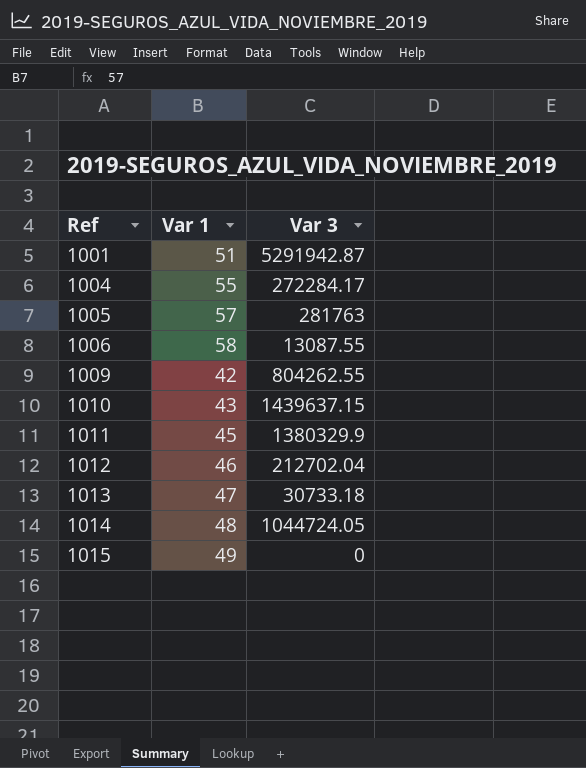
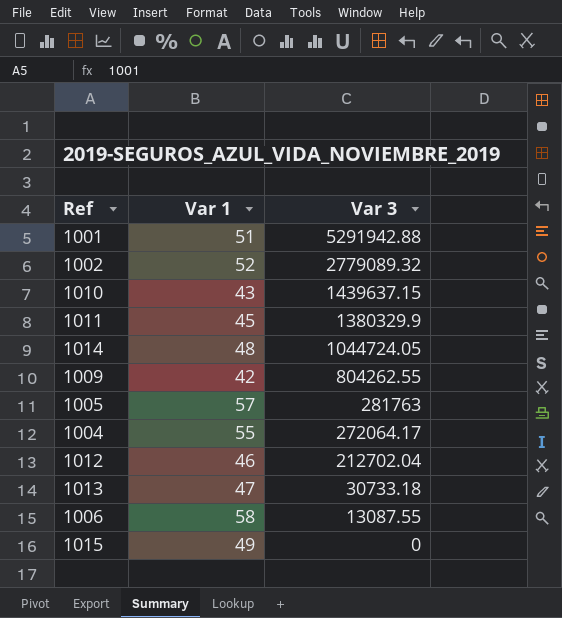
row order: Ref ascending -> Var 3 descending
1001 | Var 3: 5291942.87 -> 5291942.88
row 1002: none -> 52 | 2779089.32
1004 | Var 3: 272284.17 -> 272064.17

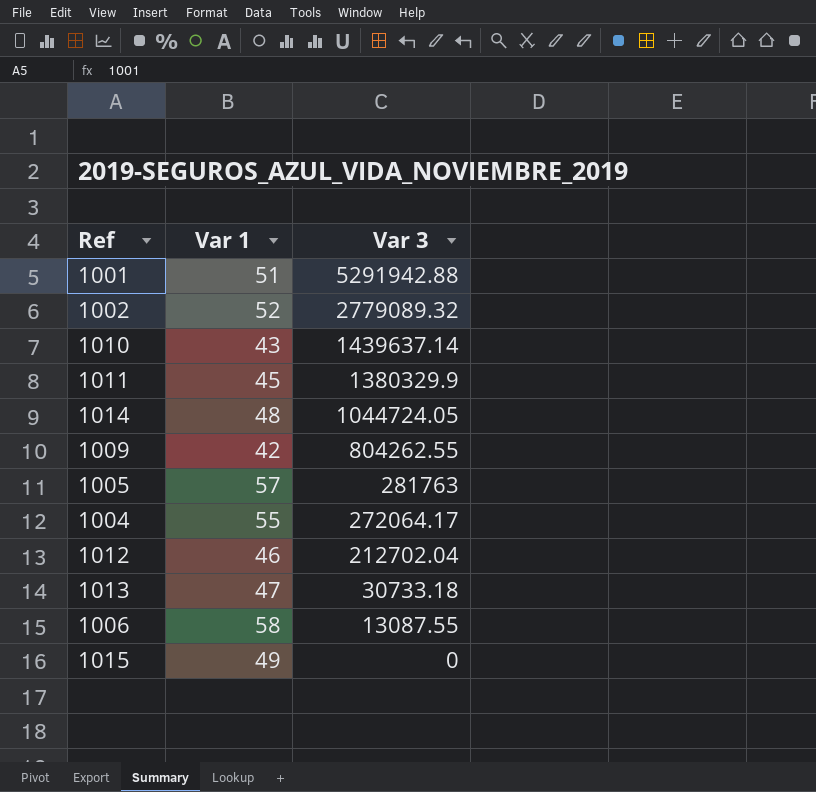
1010 | Var 3: 1439637.15 -> 1439637.14

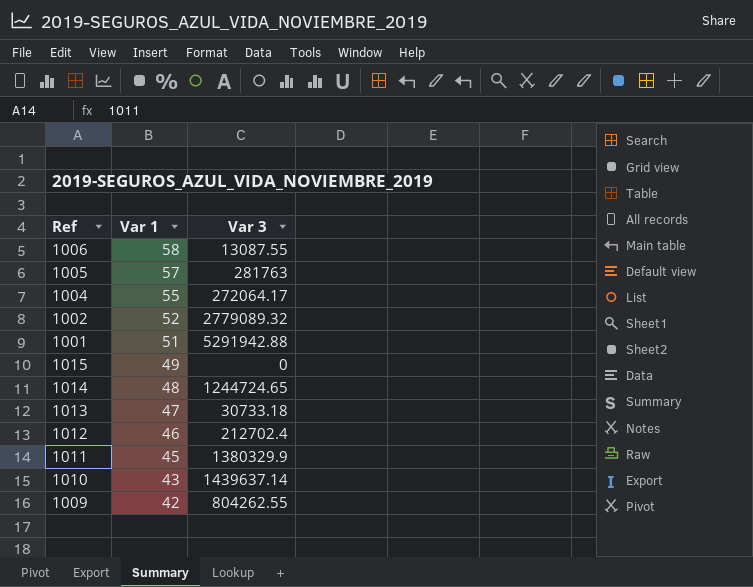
row order: Var 3 descending -> Var 1 descending
1014 | Var 3: 1044724.05 -> 1244724.65
1012 | Var 3: 212702.04 -> 212702.4

